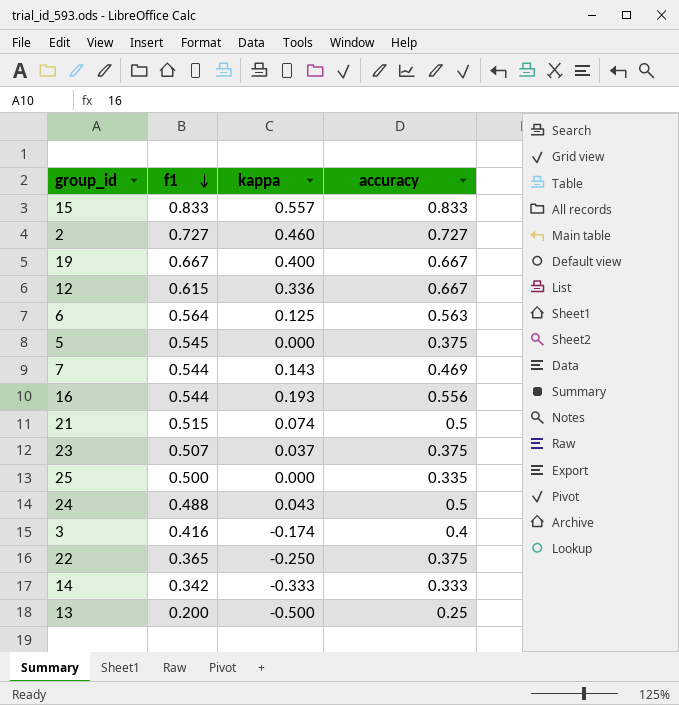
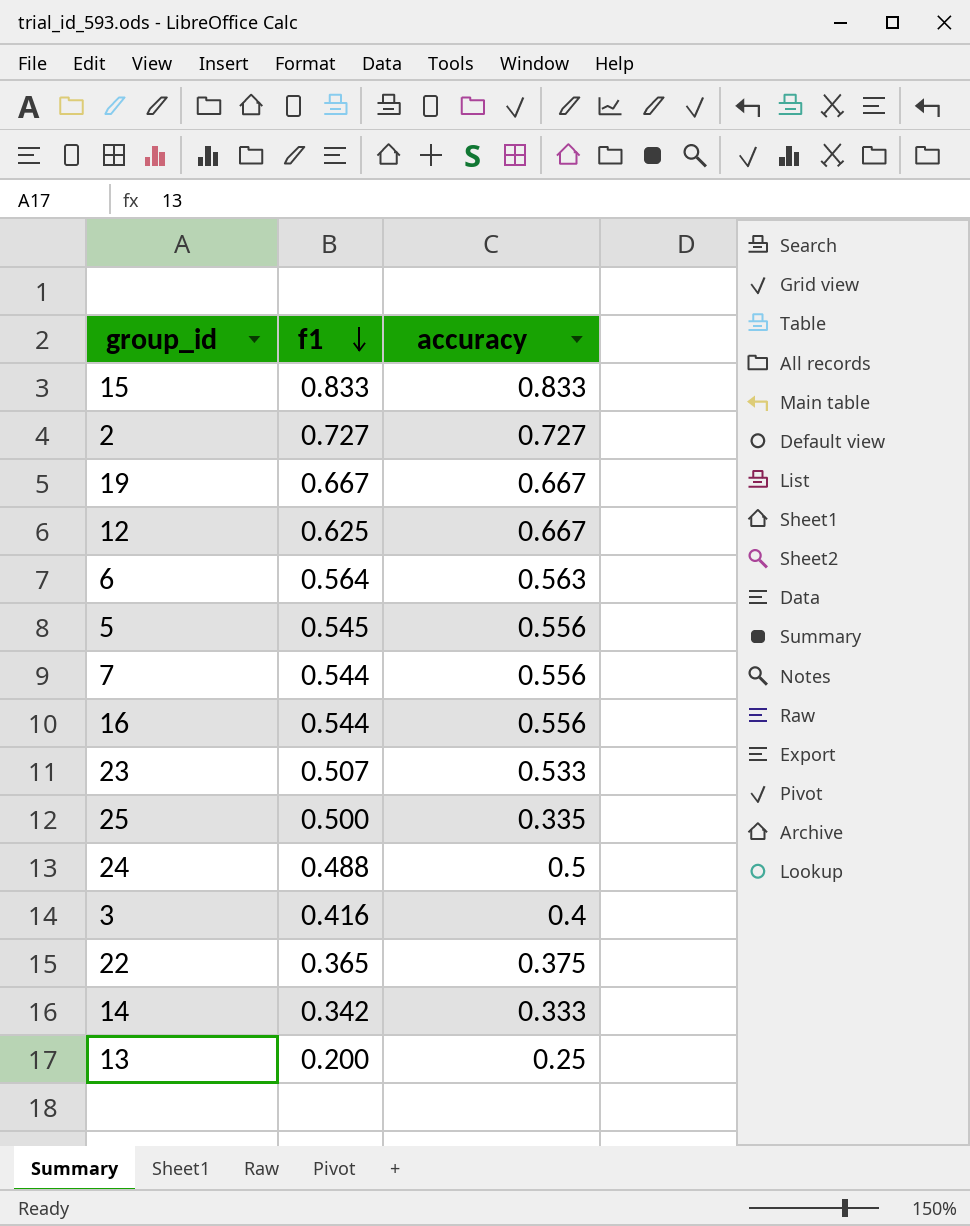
column kappa | position: 3 -> none
row 21: 0.515 | 0.074 | 0.5 -> none
12 | f1: 0.615 -> 0.625
5 | accuracy: 0.375 -> 0.556
7 | accuracy: 0.469 -> 0.556
23 | accuracy: 0.375 -> 0.533

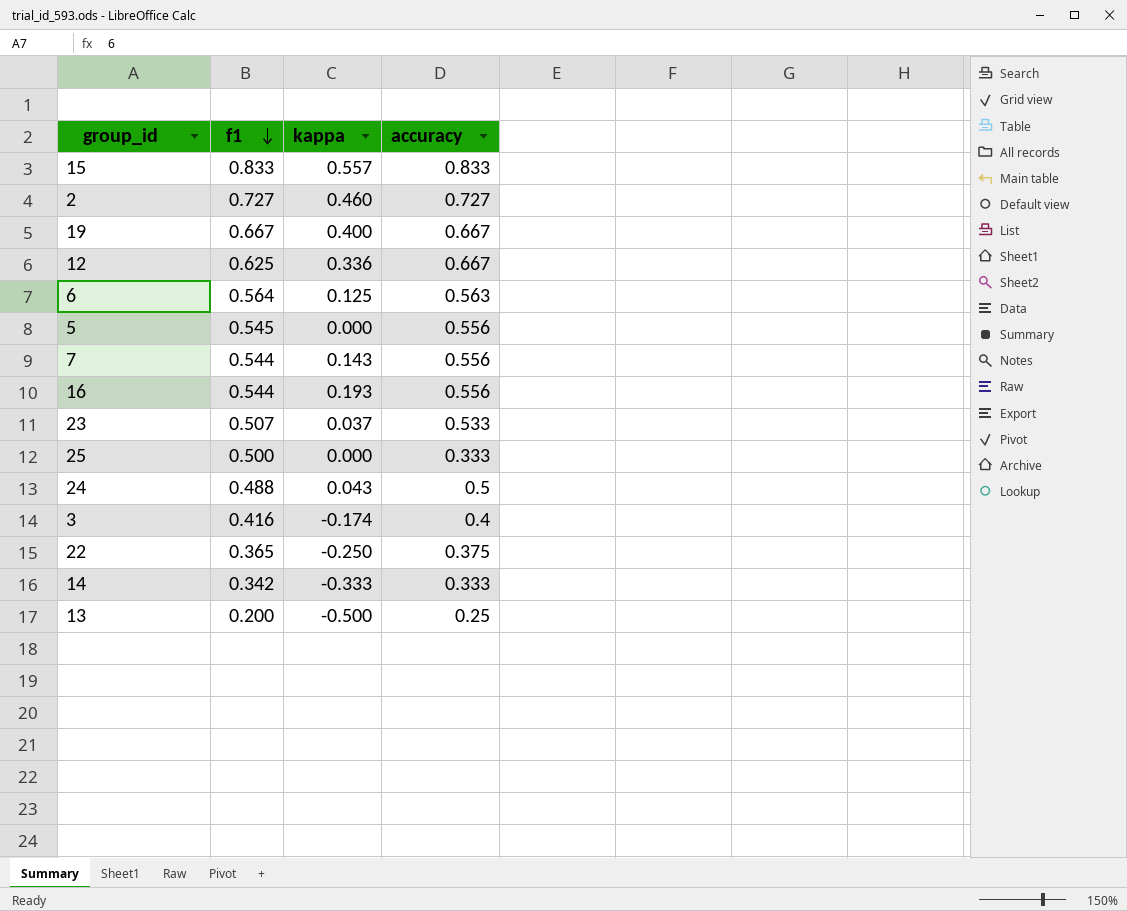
column kappa | position: none -> 3
25 | accuracy: 0.335 -> 0.333

